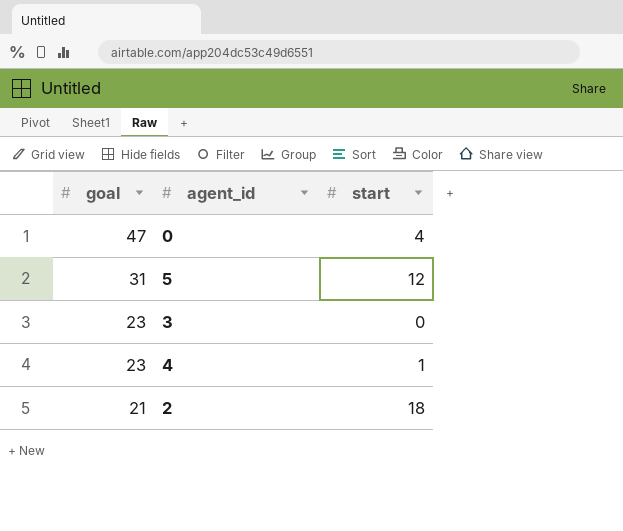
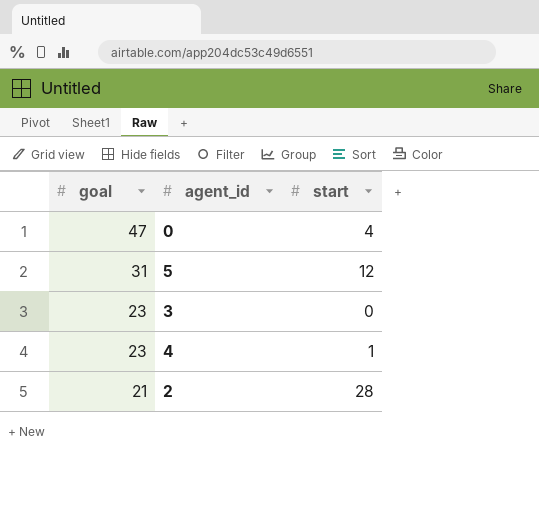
2 | start: 18 -> 28

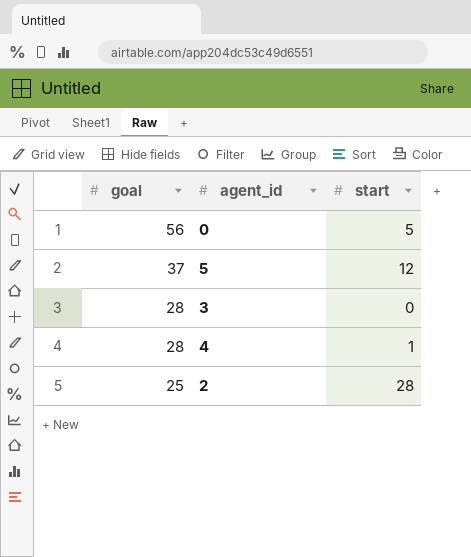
0 | goal: 47 -> 56
0 | start: 4 -> 5
5 | goal: 31 -> 37
3 | goal: 23 -> 28
4 | goal: 23 -> 28
2 | goal: 21 -> 25

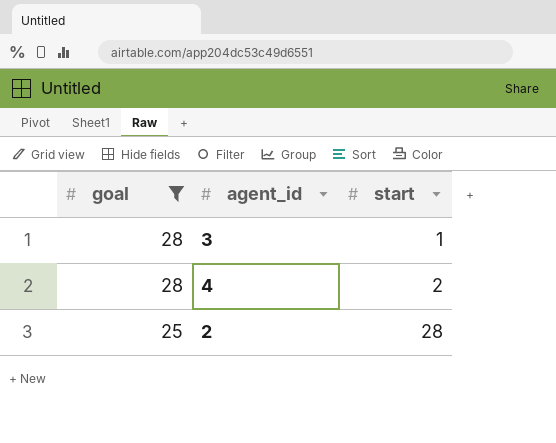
filter: none -> goal <= 28
3 | start: 0 -> 1
4 | start: 1 -> 2

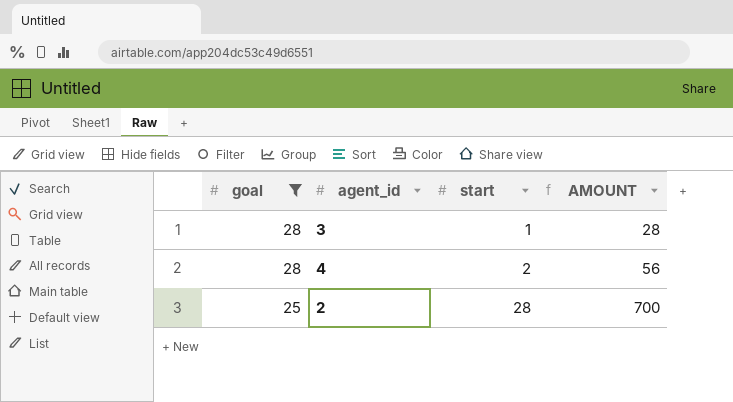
column AMOUNT | formula: none -> [goal] * [start]

